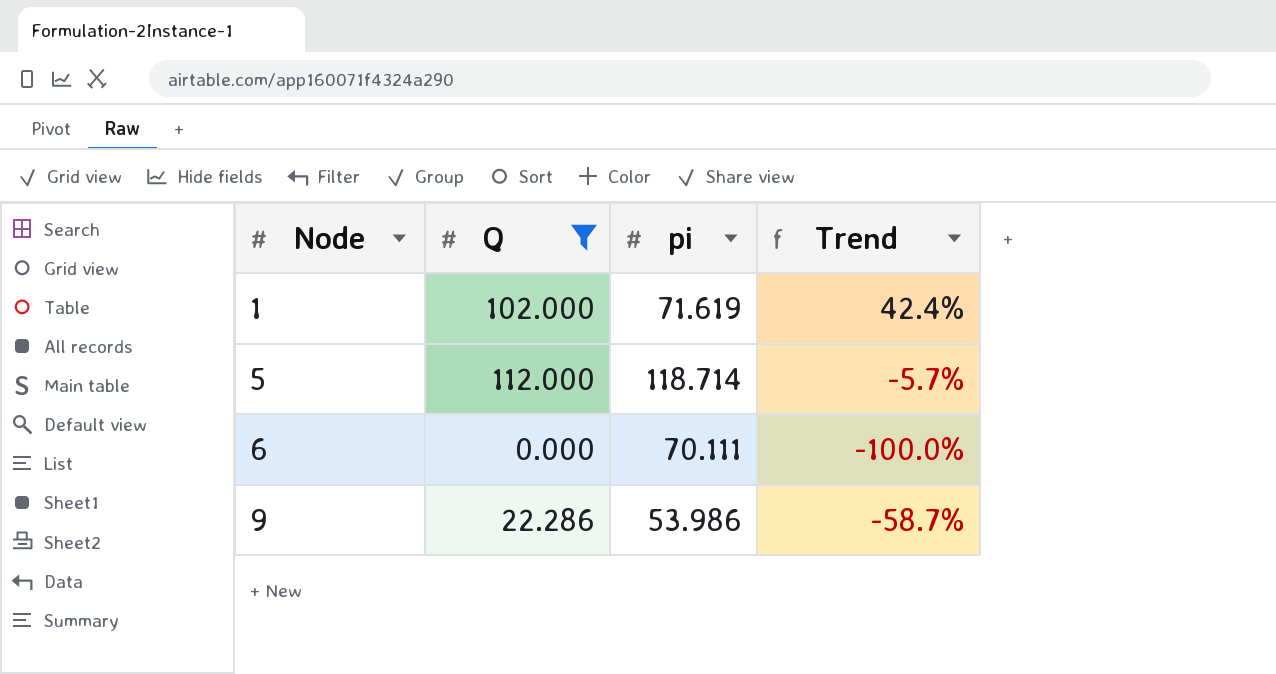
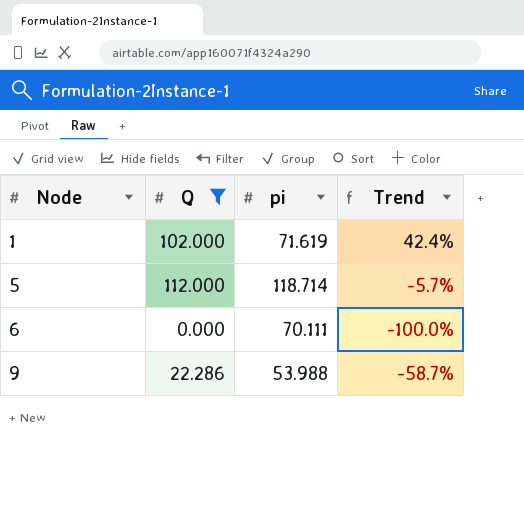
9 | pi: 53.986 -> 53.988

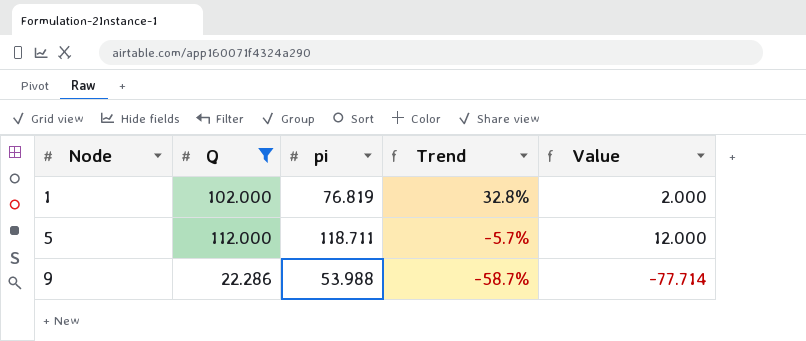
column Value | formula: none -> [Q] - 100
row 6: 0.000 | 70.111 | -100.0% -> none
1 | pi: 71.619 -> 76.819
1 | Trend: 42.4% -> 32.8%
5 | pi: 118.714 -> 118.711

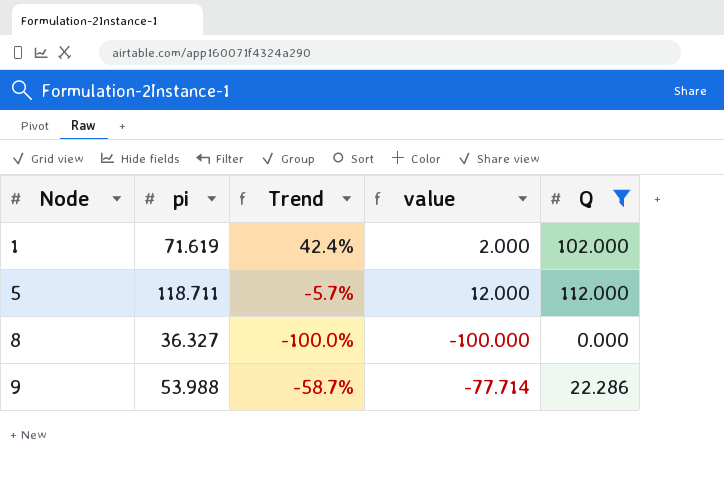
column name: Value -> value
column Q | position: 2 -> 5
1 | pi: 76.819 -> 71.619
1 | Trend: 32.8% -> 42.4%
row 8: none -> 36.327 | -100.0% | -100.000 | 0.000

